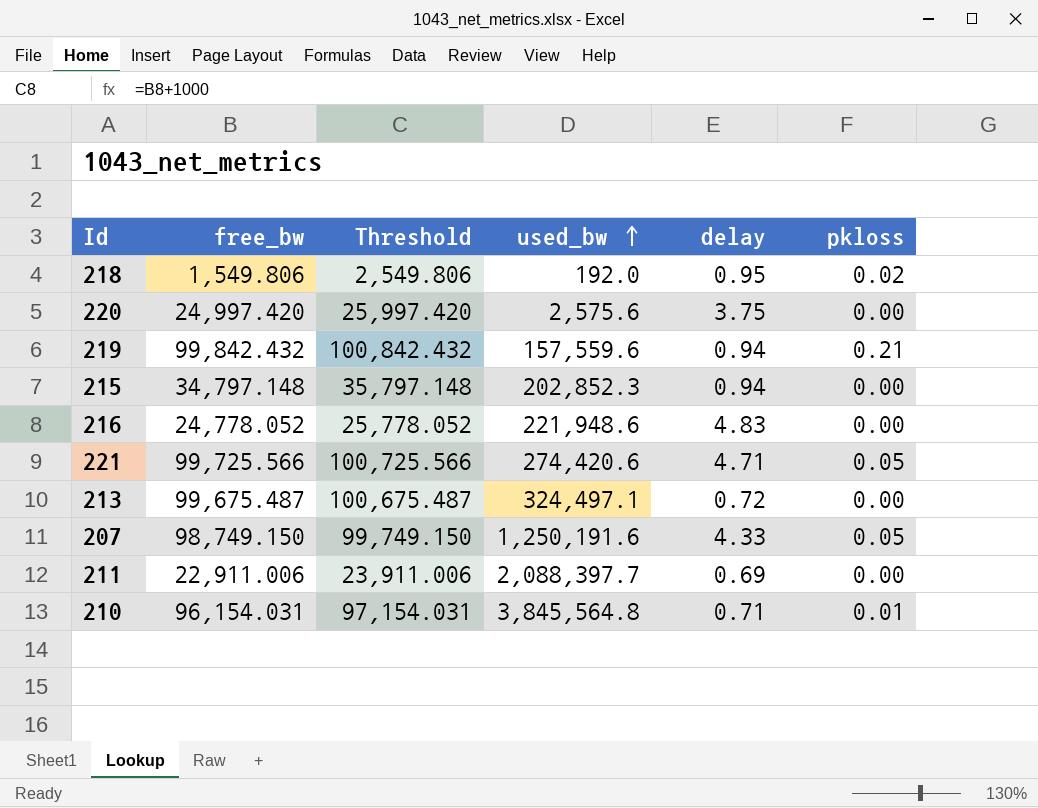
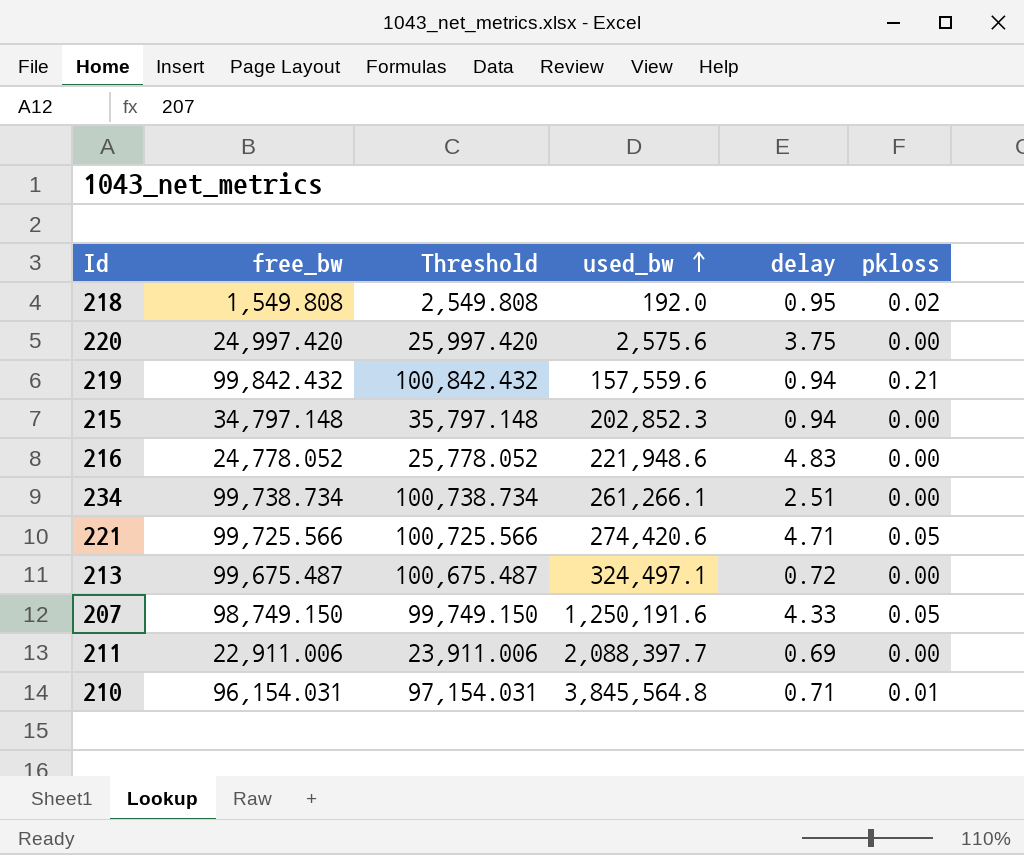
218 | free_bw: 1,549.806 -> 1,549.808
218 | Threshold: 2,549.806 -> 2,549.808
row 234: none -> 99,738.734 | 100,738.734 | 261,266.1 | 2.51 | 0.00

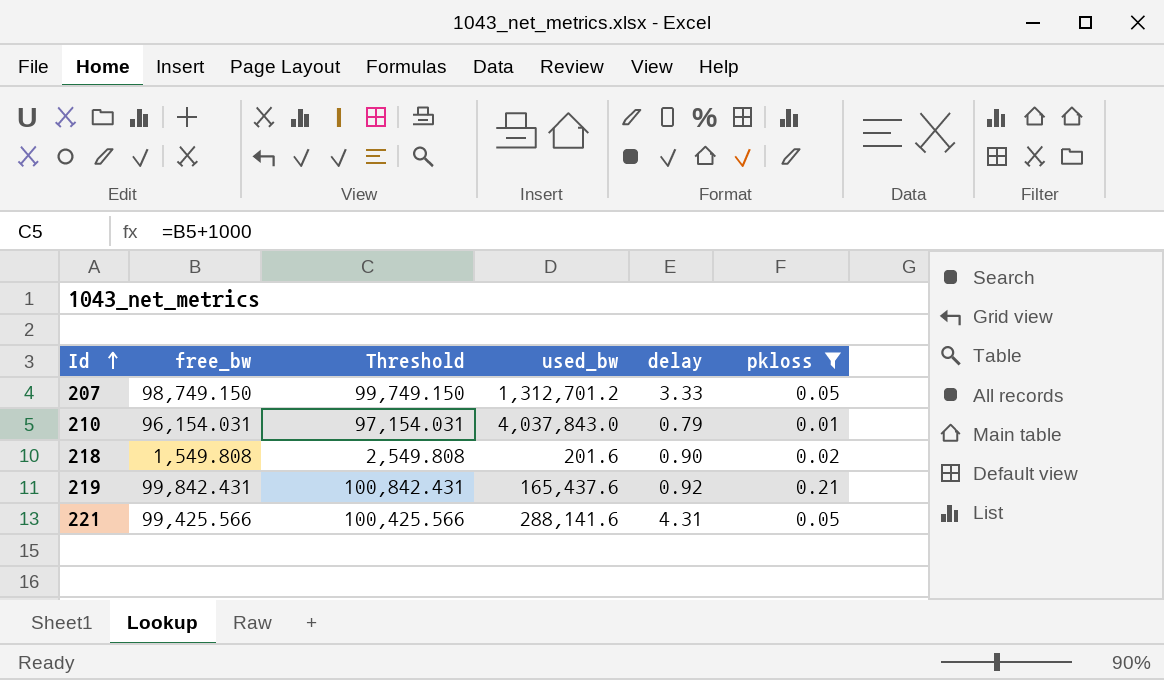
filter: none -> pkloss != 0.00
row order: used_bw ascending -> Id ascending
207 | used_bw: 1,250,191.6 -> 1,312,701.2
207 | delay: 4.33 -> 3.33
210 | used_bw: 3,845,564.8 -> 4,037,843.0
210 | delay: 0.71 -> 0.79
218 | used_bw: 192.0 -> 201.6
218 | delay: 0.95 -> 0.90
219 | free_bw: 99,842.432 -> 99,842.431
219 | Threshold: 100,842.432 -> 100,842.431
219 | used_bw: 157,559.6 -> 165,437.6
219 | delay: 0.94 -> 0.92
221 | free_bw: 99,725.566 -> 99,425.566
221 | Threshold: 100,725.566 -> 100,425.566
221 | used_bw: 274,420.6 -> 288,141.6
221 | delay: 4.71 -> 4.31

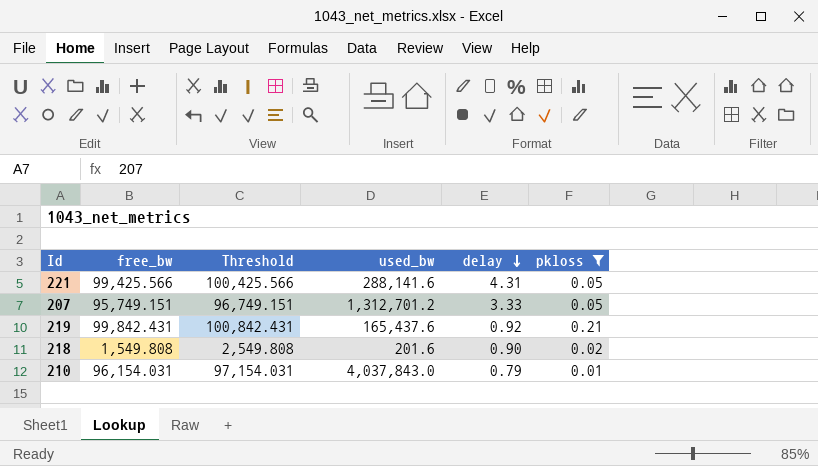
row order: Id ascending -> delay descending
207 | free_bw: 98,749.150 -> 95,749.151
207 | Threshold: 99,749.150 -> 96,749.151

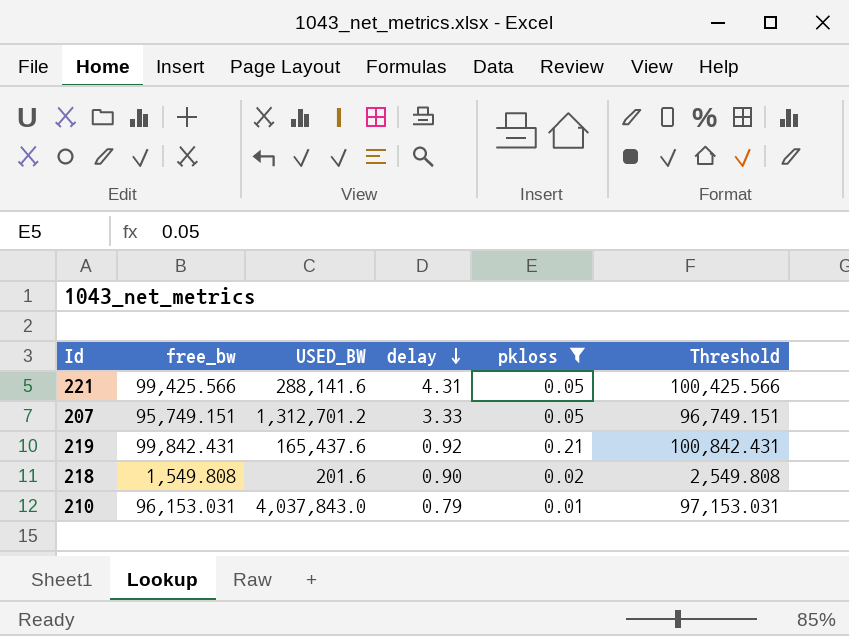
column name: used_bw -> USED_BW
column Threshold | position: 3 -> 6
210 | free_bw: 96,154.031 -> 96,153.031
210 | Threshold: 97,154.031 -> 97,153.031

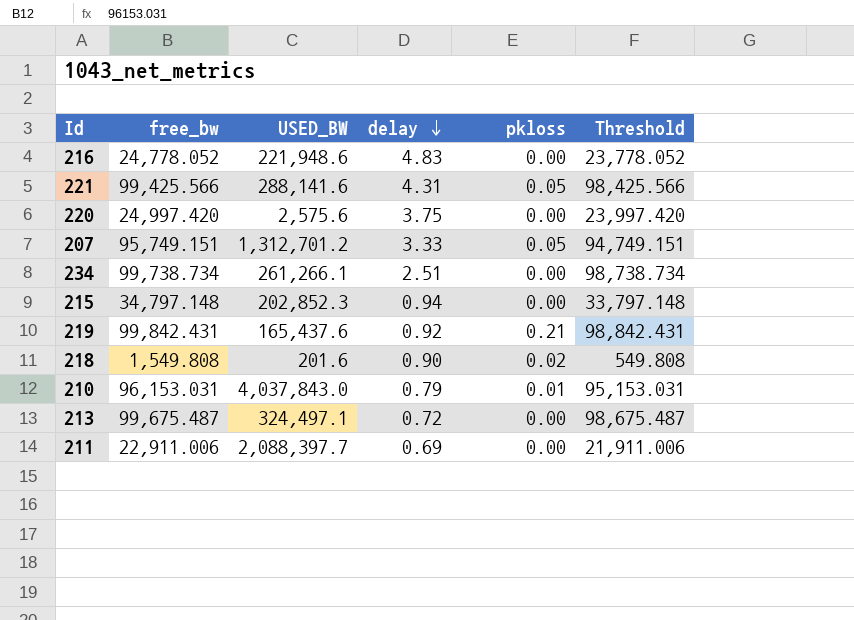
filter: pkloss != 0.00 -> none
column Threshold | formula: [free_bw] + 1000 -> [free_bw] - 1000

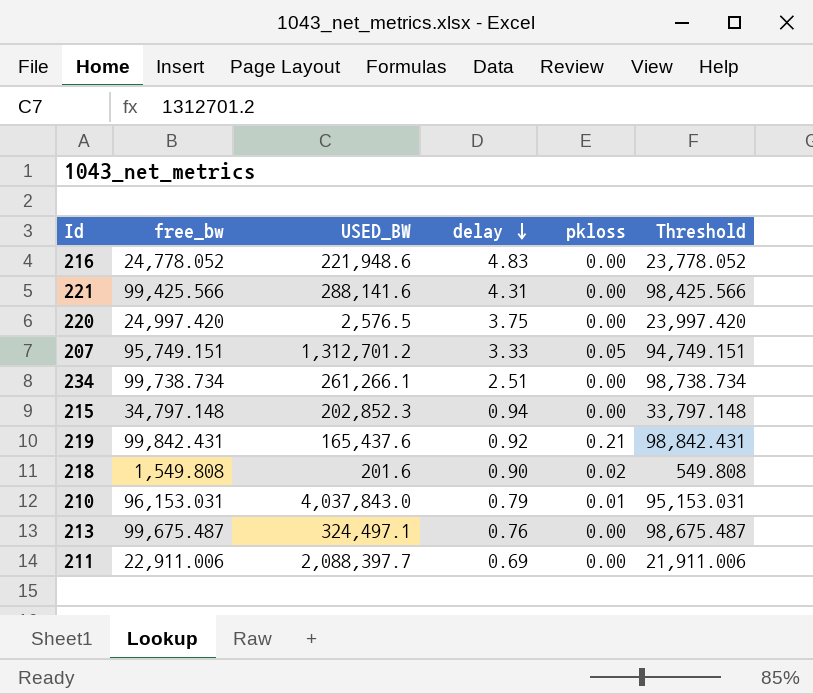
221 | pkloss: 0.05 -> 0.00
220 | USED_BW: 2,575.6 -> 2,576.5
213 | delay: 0.72 -> 0.76

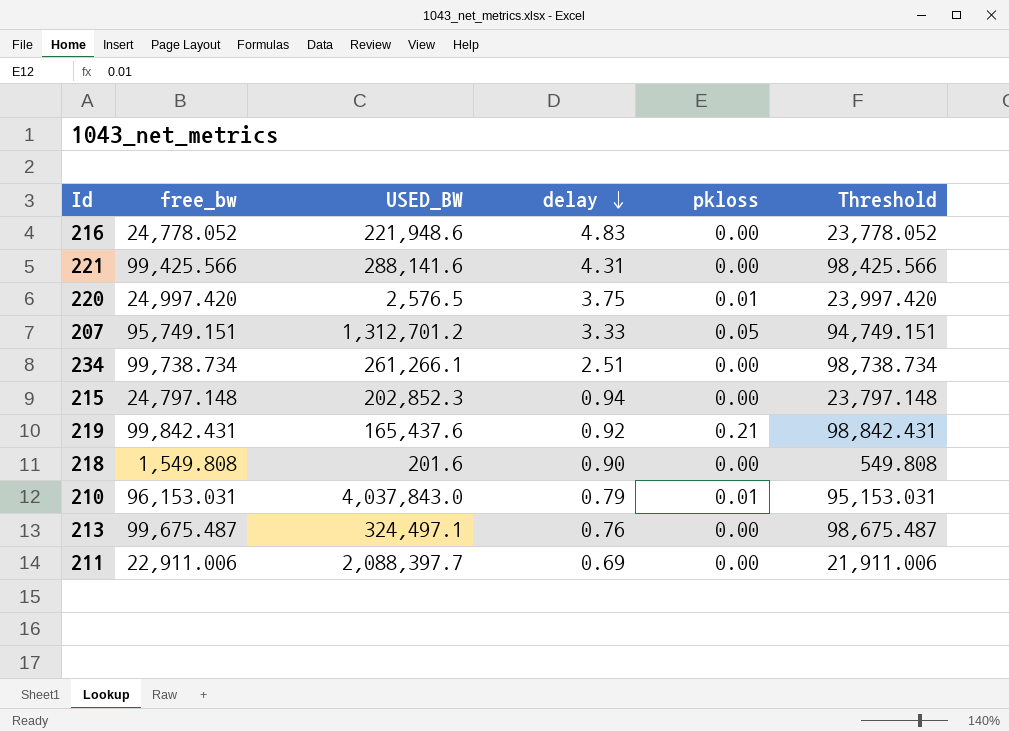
220 | pkloss: 0.00 -> 0.01
215 | free_bw: 34,797.148 -> 24,797.148
215 | Threshold: 33,797.148 -> 23,797.148
218 | pkloss: 0.02 -> 0.00

